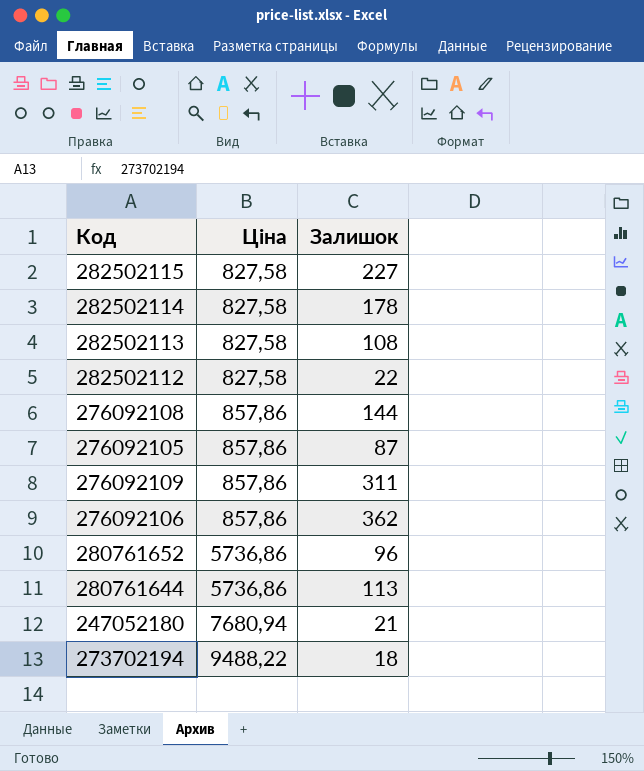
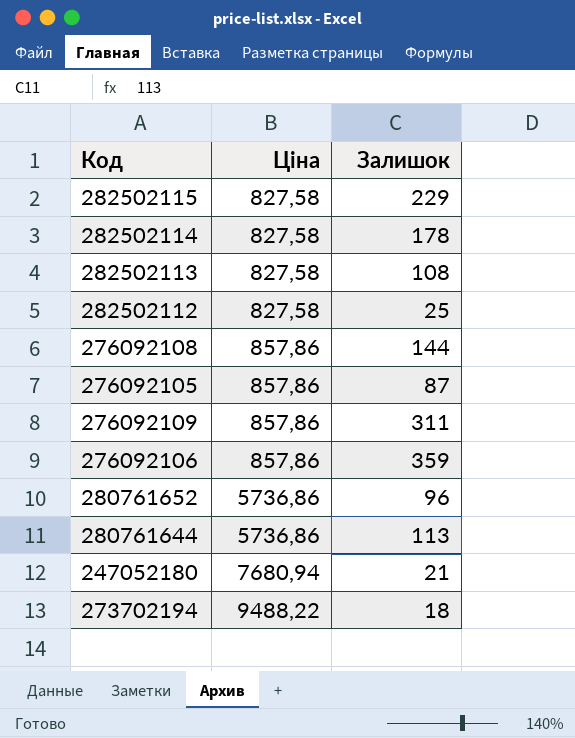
282502115 | Залишок: 227 -> 229
282502112 | Залишок: 22 -> 25
276092106 | Залишок: 362 -> 359

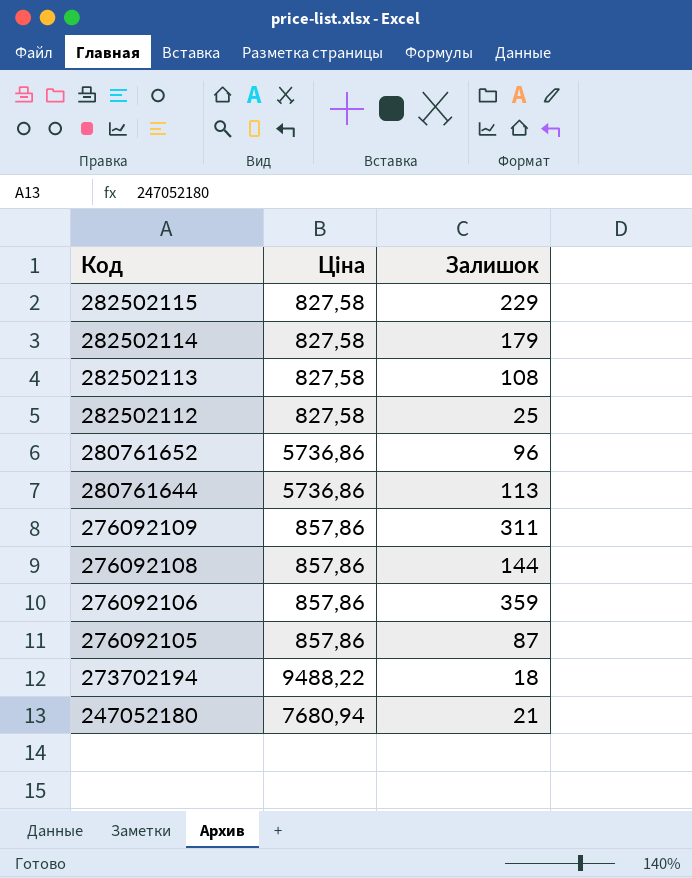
row order: Ціна ascending -> Код descending
282502114 | Залишок: 178 -> 179

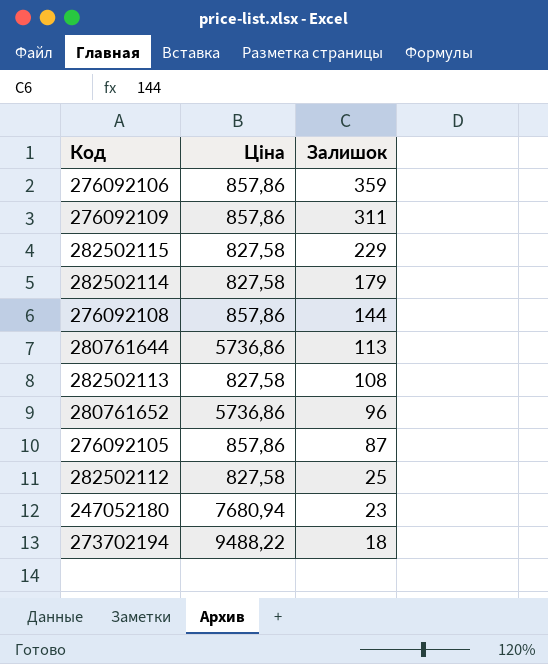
row order: Код descending -> Залишок descending
247052180 | Залишок: 21 -> 23

